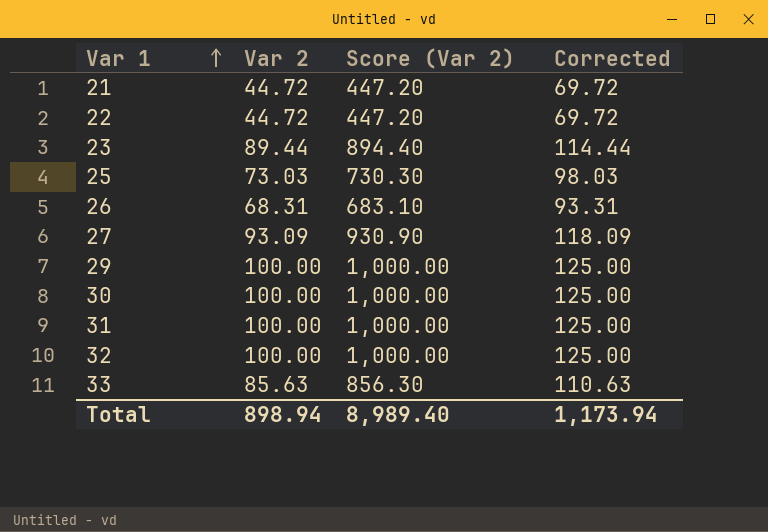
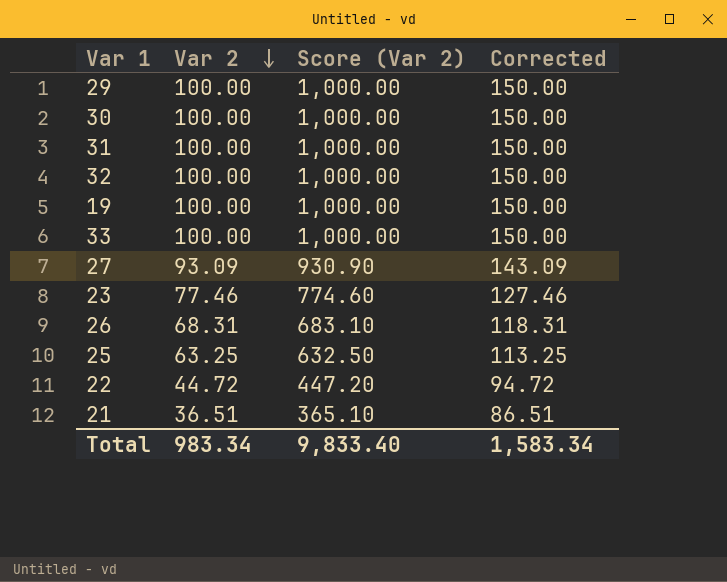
row order: Var 1 ascending -> Var 2 descending
column Corrected | formula: [Var 2] + 25 -> [Var 2] + 50
row 19: none -> 100.00 | 1,000.00 | 150.00
33 | Var 2: 85.63 -> 100.00
33 | Score (Var 2): 856.30 -> 1,000.00
23 | Var 2: 89.44 -> 77.46
23 | Score (Var 2): 894.40 -> 774.60
25 | Var 2: 73.03 -> 63.25
25 | Score (Var 2): 730.30 -> 632.50
21 | Var 2: 44.72 -> 36.51
21 | Score (Var 2): 447.20 -> 365.10
Total | Var 2: 898.94 -> 983.34
Total | Score (Var 2): 8,989.40 -> 9,833.40
Total | Corrected: 1,173.94 -> 1,583.34

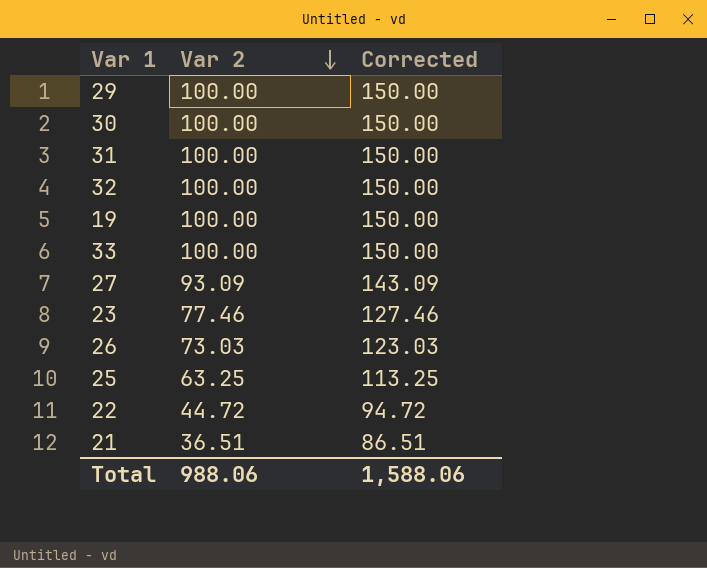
column Score (Var 2) | formula: [Var 2] * 10 -> none
26 | Var 2: 68.31 -> 73.03
26 | Corrected: 118.31 -> 123.03
Total | Var 2: 983.34 -> 988.06
Total | Corrected: 1,583.34 -> 1,588.06

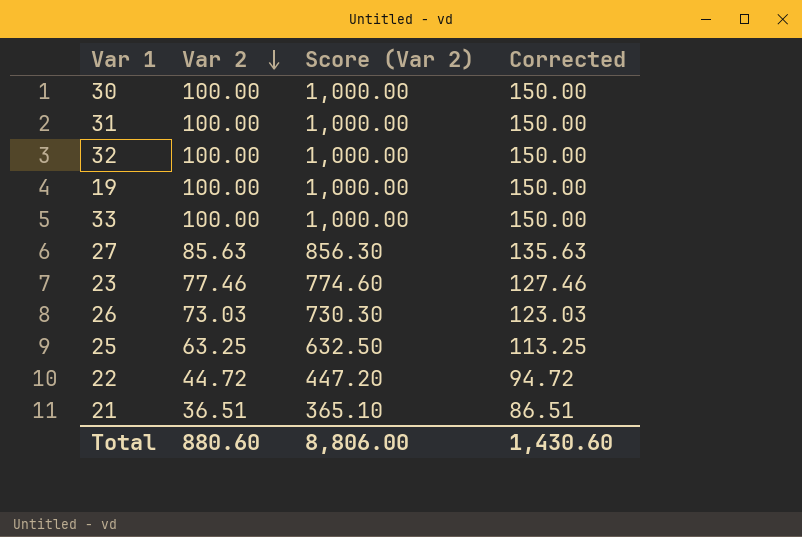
column Score (Var 2) | formula: none -> [Var 2] * 10
row 29: 100.00 | 150.00 -> none
27 | Var 2: 93.09 -> 85.63
27 | Corrected: 143.09 -> 135.63
Total | Var 2: 988.06 -> 880.60
Total | Corrected: 1,588.06 -> 1,430.60

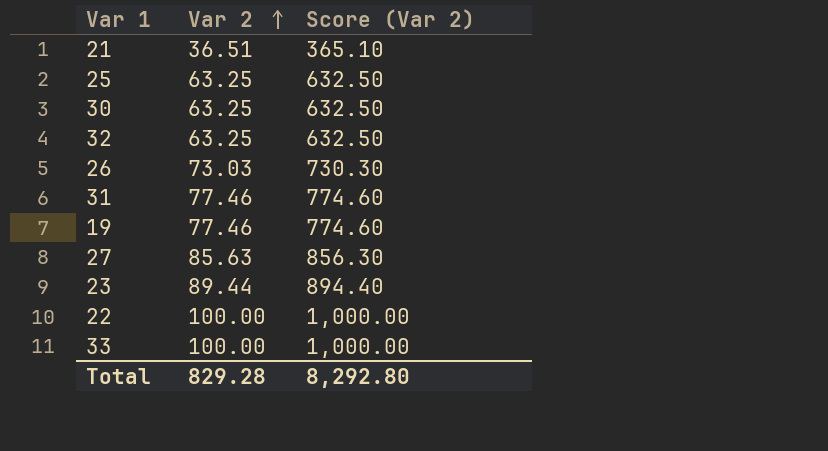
row order: Var 2 descending -> Var 2 ascending
column Corrected | formula: [Var 2] + 50 -> none
30 | Var 2: 100.00 -> 63.25
30 | Score (Var 2): 1,000.00 -> 632.50
32 | Var 2: 100.00 -> 63.25
32 | Score (Var 2): 1,000.00 -> 632.50
31 | Var 2: 100.00 -> 77.46
31 | Score (Var 2): 1,000.00 -> 774.60
19 | Var 2: 100.00 -> 77.46
19 | Score (Var 2): 1,000.00 -> 774.60
23 | Var 2: 77.46 -> 89.44
23 | Score (Var 2): 774.60 -> 894.40
22 | Var 2: 44.72 -> 100.00
22 | Score (Var 2): 447.20 -> 1,000.00
Total | Var 2: 880.60 -> 829.28
Total | Score (Var 2): 8,806.00 -> 8,292.80

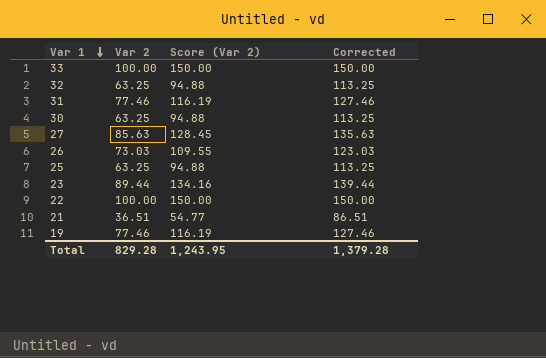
row order: Var 2 ascending -> Var 1 descending
column Score (Var 2) | formula: [Var 2] * 10 -> [Var 2] * 1.5
column Corrected | formula: none -> [Var 2] + 50
Total | Score (Var 2): 8,292.80 -> 1,243.95

